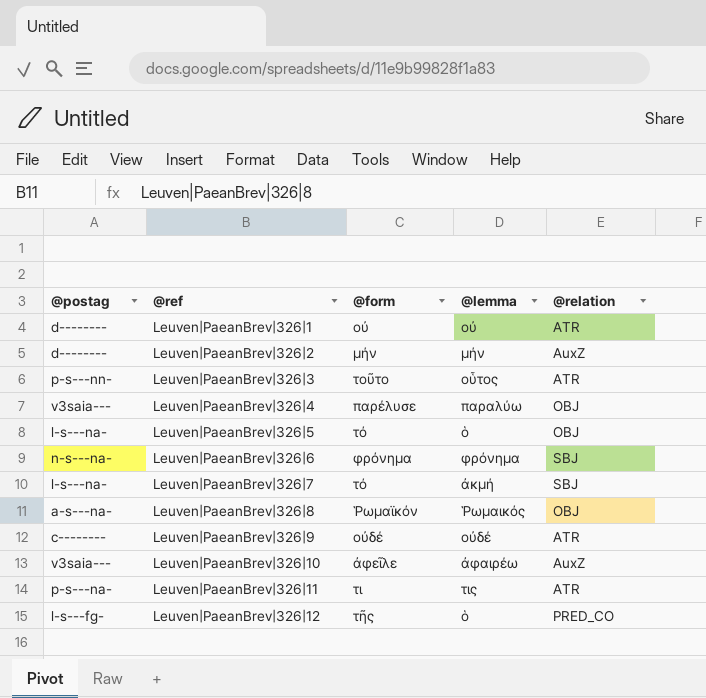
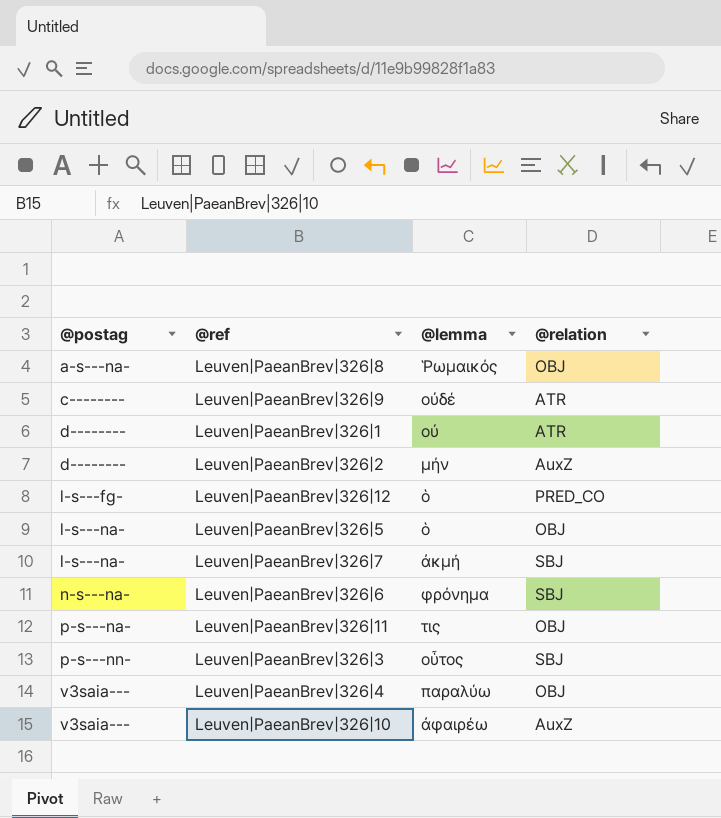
row order: @ref ascending -> @postag ascending
column @form | position: 3 -> none
Leuven|PaeanBrev|326|11 | @relation: ATR -> OBJ
Leuven|PaeanBrev|326|3 | @relation: ATR -> SBJ

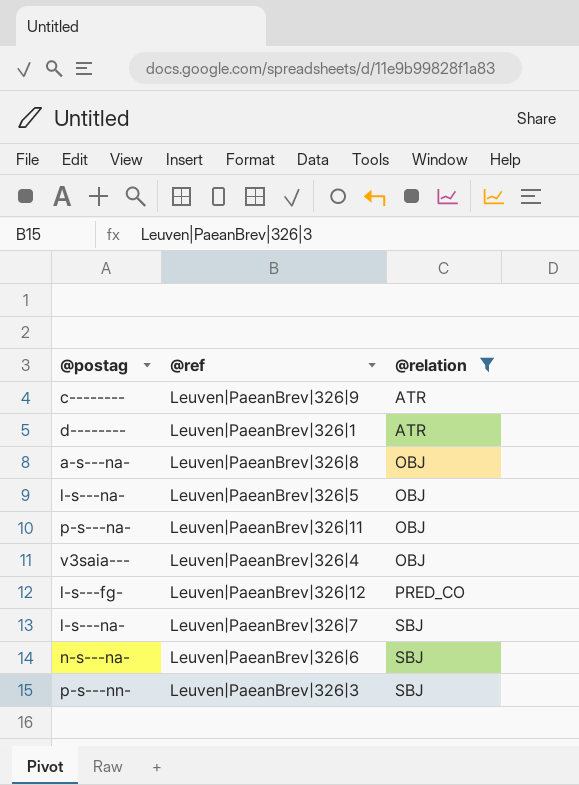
filter: none -> @relation != AuxZ
row order: @postag ascending -> @relation ascending
column @lemma | position: 3 -> none

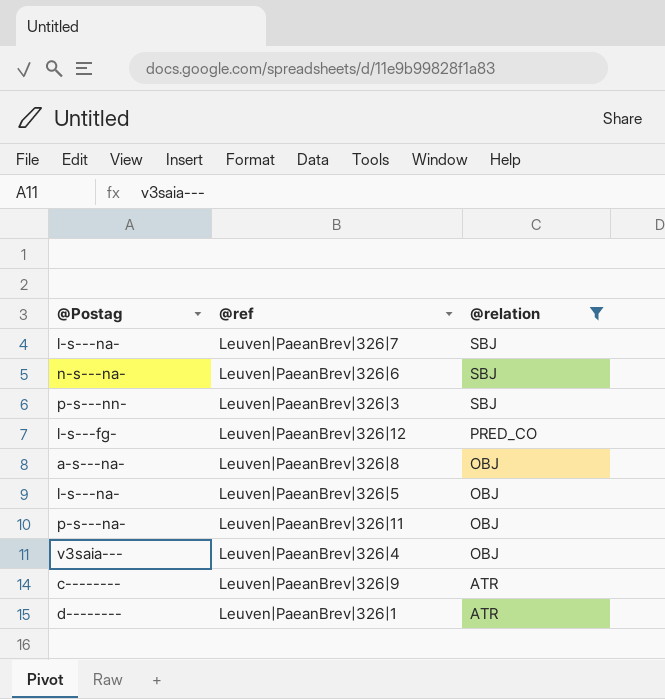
row order: @relation ascending -> @relation descending
column name: @postag -> @Postag

